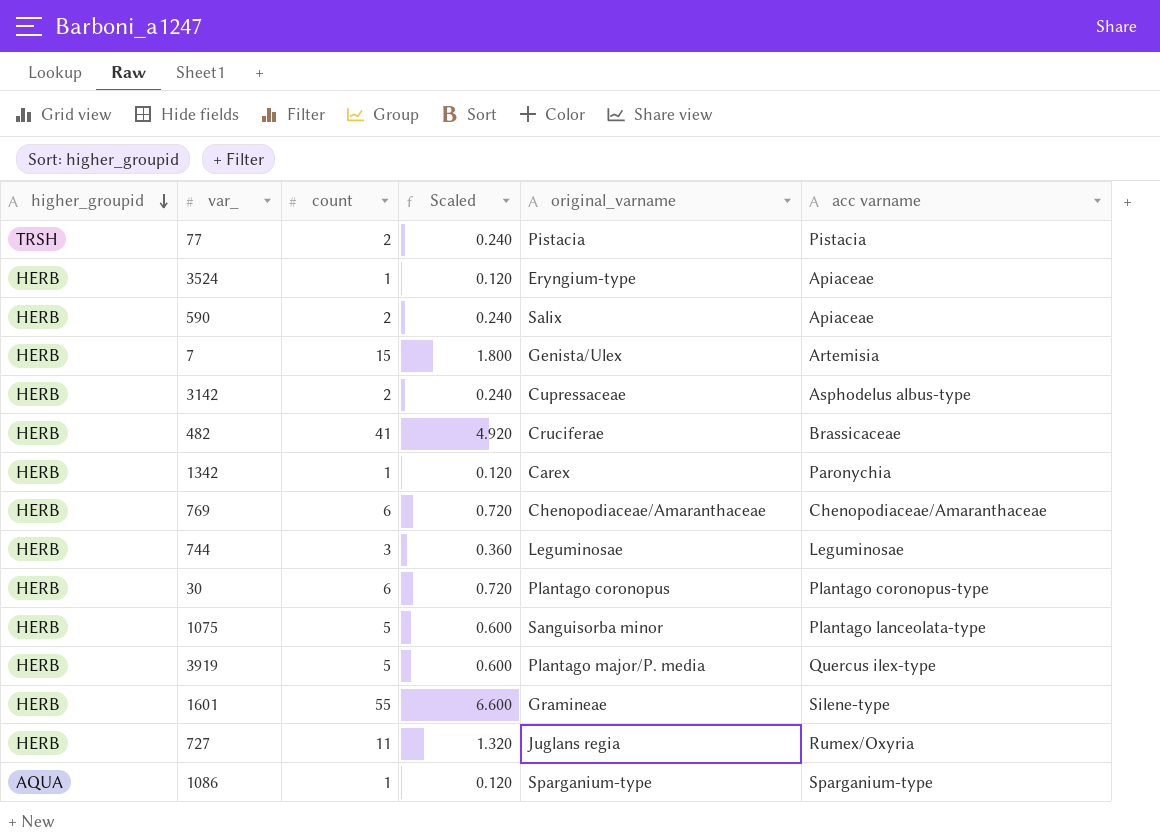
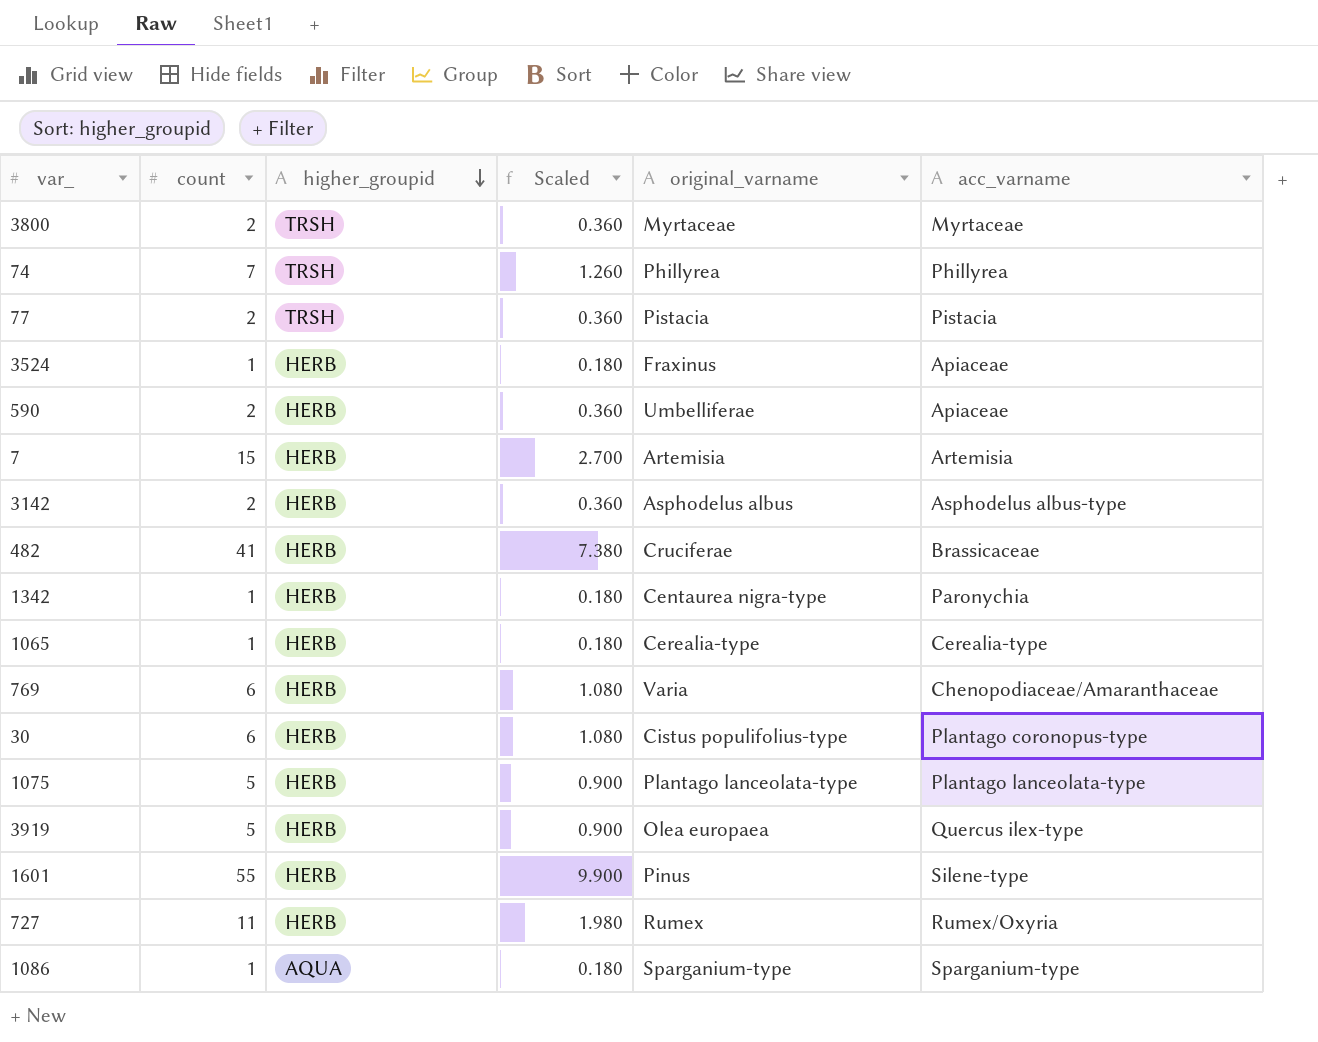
column higher_groupid | position: 1 -> 3
column Scaled | formula: [count] * 0.12 -> [count] * 0.18
column name: acc varname -> acc_varname
row 744: HERB | 3 | 0.360 | Leguminosae | Leguminosae -> none
row 3800: none -> 2 | TRSH | 0.360 | Myrtaceae | Myrtaceae
row 74: none -> 7 | TRSH | 1.260 | Phillyrea | Phillyrea
3524 | original_varname: Eryngium-type -> Fraxinus
590 | original_varname: Salix -> Umbelliferae
7 | original_varname: Genista/Ulex -> Artemisia
3142 | original_varname: Cupressaceae -> Asphodelus albus
1342 | original_varname: Carex -> Centaurea nigra-type
row 1065: none -> 1 | HERB | 0.180 | Cerealia-type | Cerealia-type
769 | original_varname: Chenopodiaceae/Amaranthaceae -> Varia
30 | original_varname: Plantago coronopus -> Cistus populifolius-type
1075 | original_varname: Sanguisorba minor -> Plantago lanceolata-type
3919 | original_varname: Plantago major/P. media -> Olea europaea
1601 | original_varname: Gramineae -> Pinus
727 | original_varname: Juglans regia -> Rumex

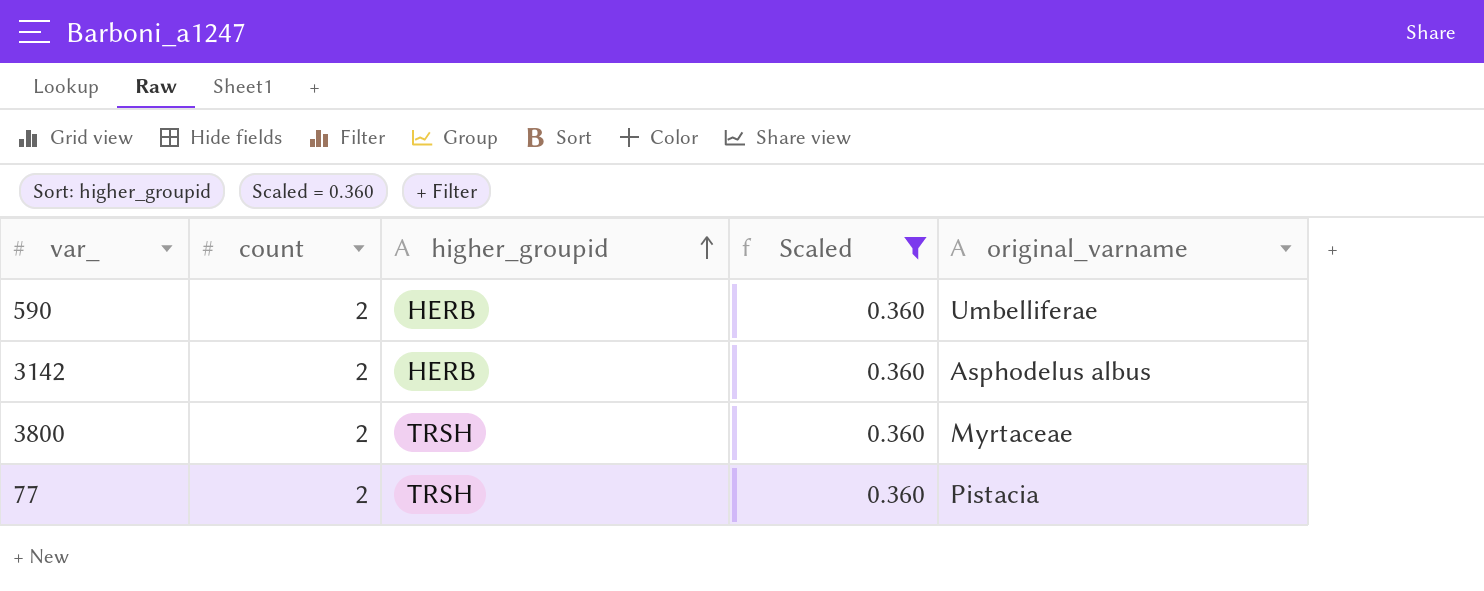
filter: none -> Scaled = 0.360
row order: higher_groupid descending -> higher_groupid ascending
column acc_varname | position: 6 -> none

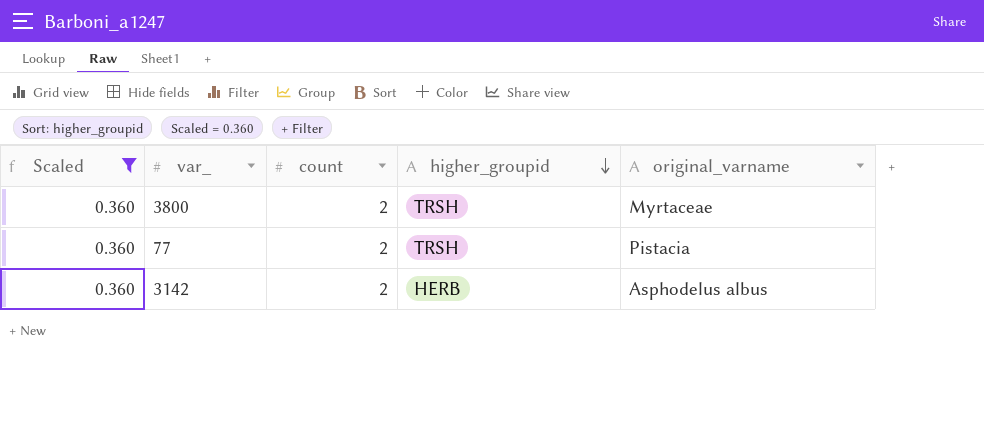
row order: higher_groupid ascending -> higher_groupid descending
column Scaled | position: 4 -> 1
row 590: 2 | HERB | 0.360 | Umbelliferae -> none

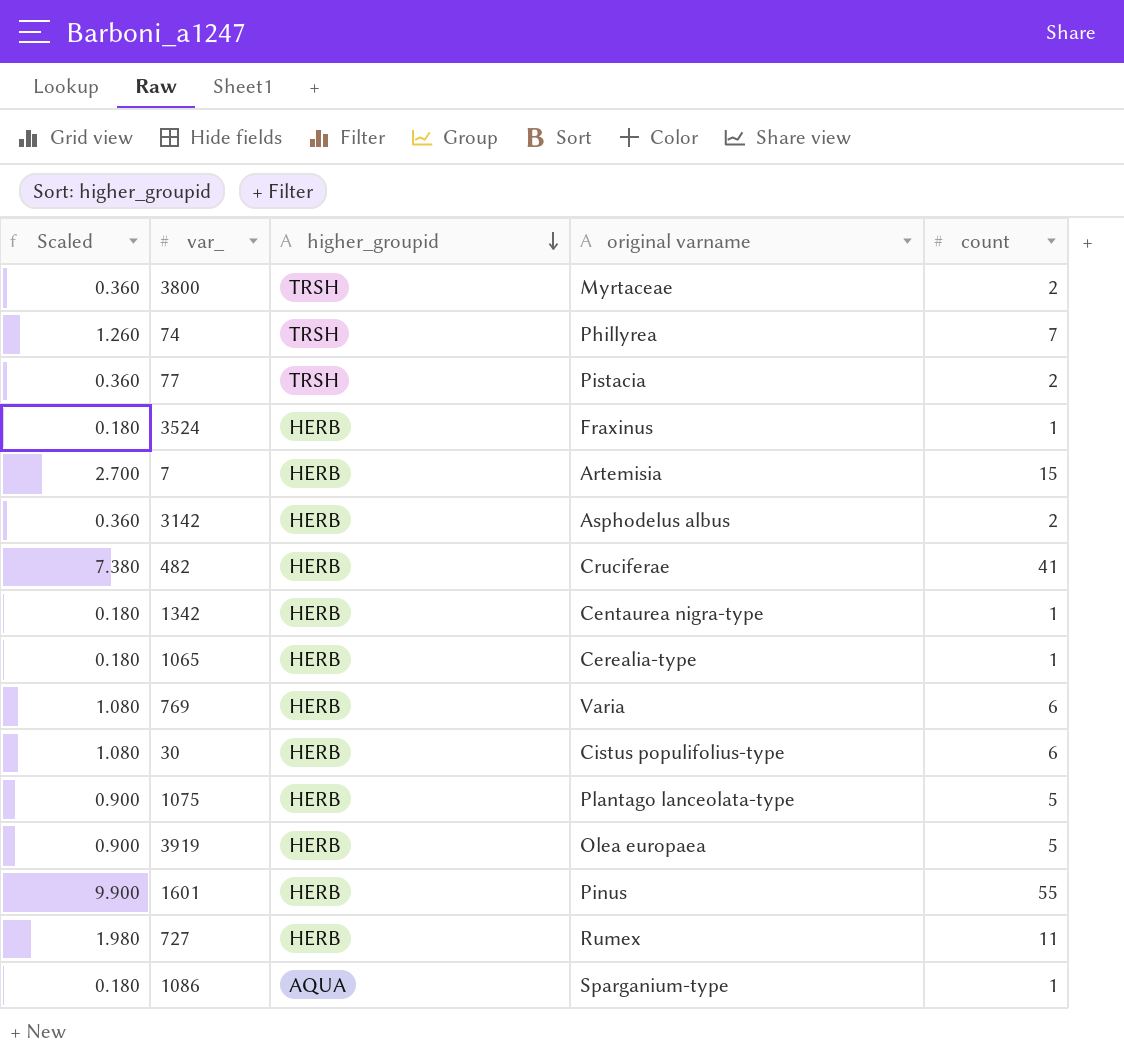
filter: Scaled = 0.360 -> none
column name: original_varname -> original varname
column count | position: 3 -> 5

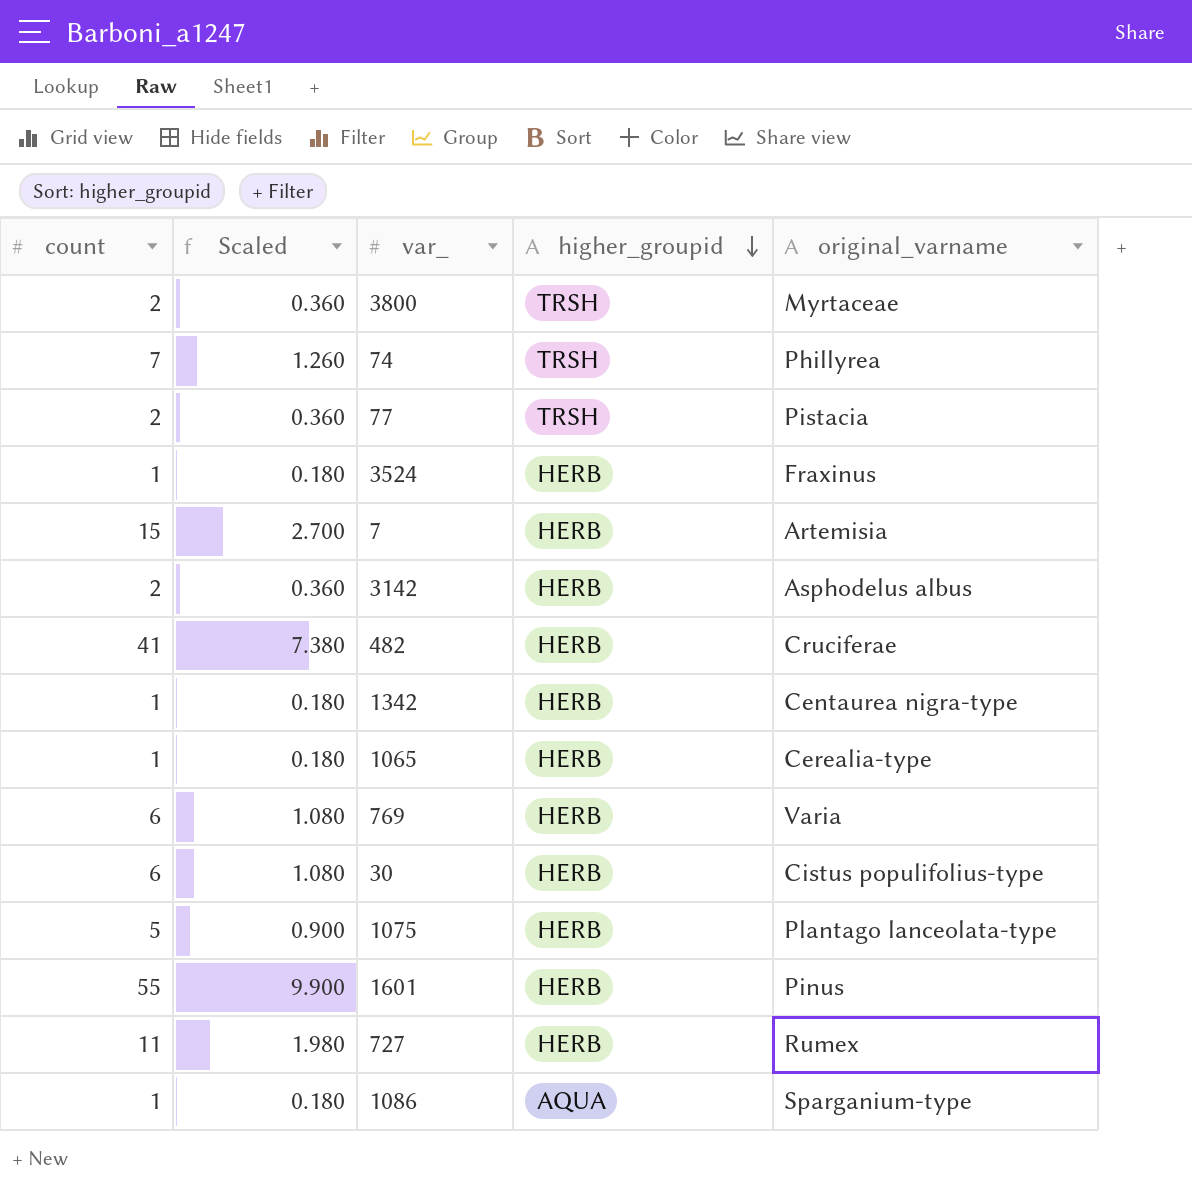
column count | position: 5 -> 1
column name: original varname -> original_varname
row 3919: 0.900 | HERB | Olea europaea | 5 -> none

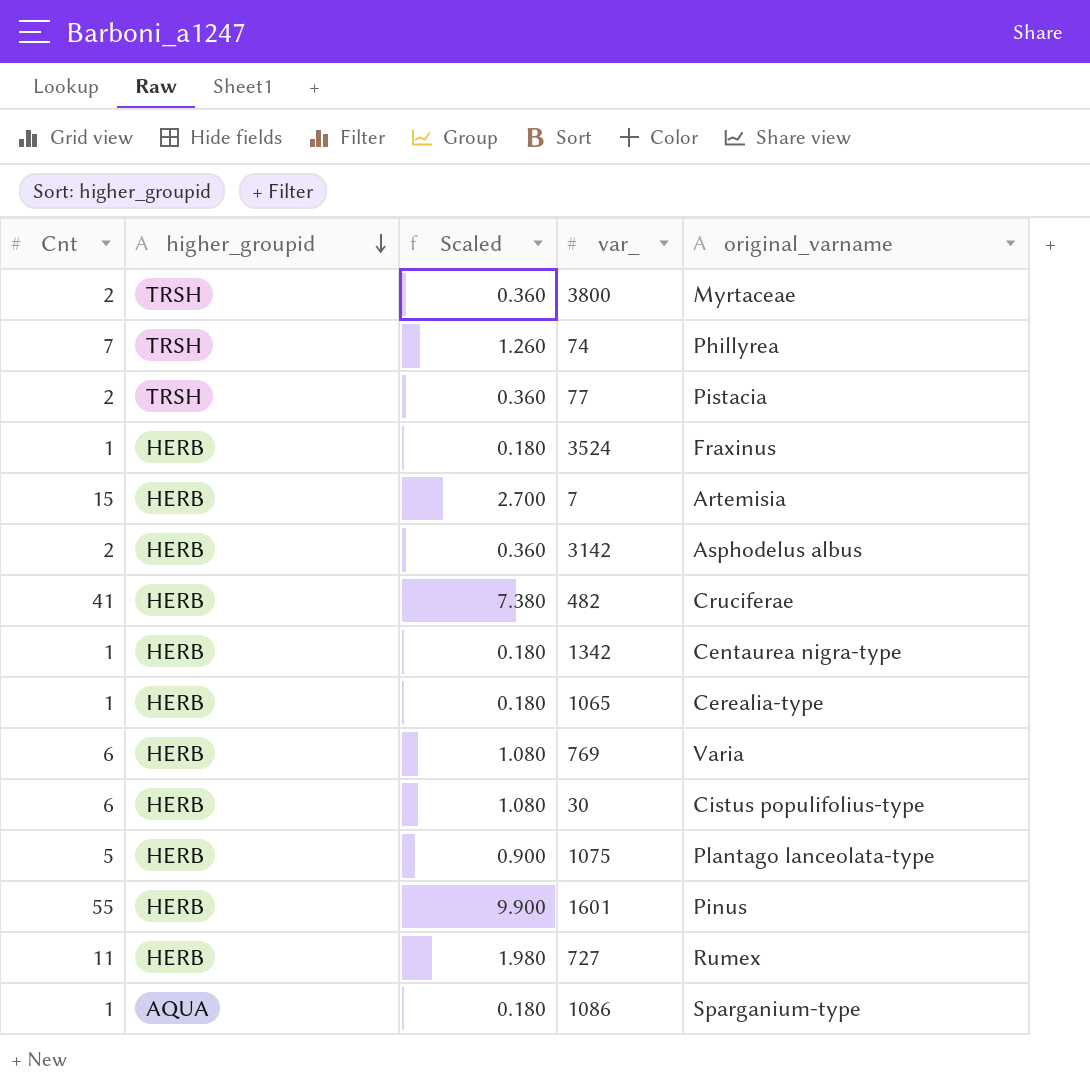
column name: count -> Cnt
column higher_groupid | position: 4 -> 2

